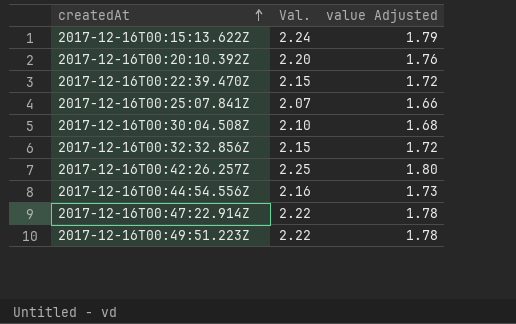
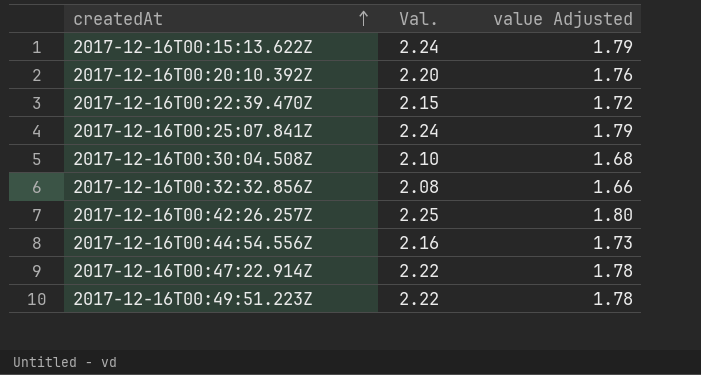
2017-12-16T00:25:07.841Z | Val.: 2.07 -> 2.24
2017-12-16T00:25:07.841Z | value Adjusted: 1.66 -> 1.79
2017-12-16T00:32:32.856Z | Val.: 2.15 -> 2.08
2017-12-16T00:32:32.856Z | value Adjusted: 1.72 -> 1.66

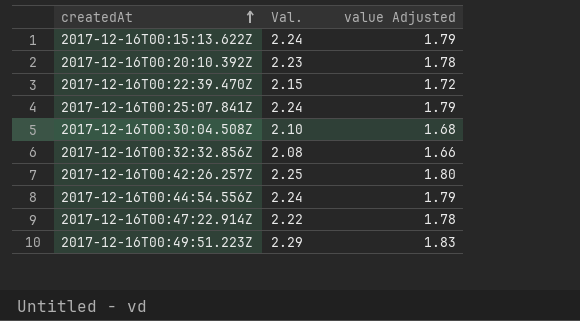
2017-12-16T00:20:10.392Z | Val.: 2.20 -> 2.23
2017-12-16T00:20:10.392Z | value Adjusted: 1.76 -> 1.78
2017-12-16T00:44:54.556Z | Val.: 2.16 -> 2.24
2017-12-16T00:44:54.556Z | value Adjusted: 1.73 -> 1.79
2017-12-16T00:49:51.223Z | Val.: 2.22 -> 2.29
2017-12-16T00:49:51.223Z | value Adjusted: 1.78 -> 1.83

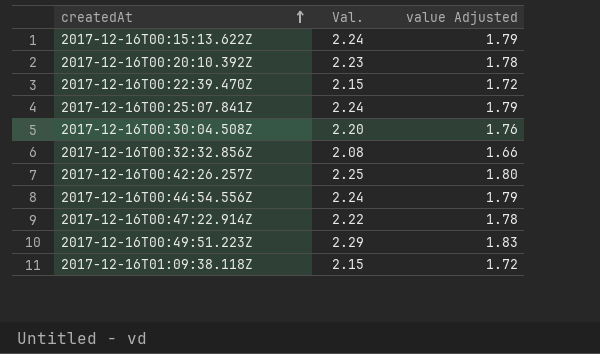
2017-12-16T00:30:04.508Z | Val.: 2.10 -> 2.20
2017-12-16T00:30:04.508Z | value Adjusted: 1.68 -> 1.76
row 2017-12-16T01:09:38.118Z: none -> 2.15 | 1.72

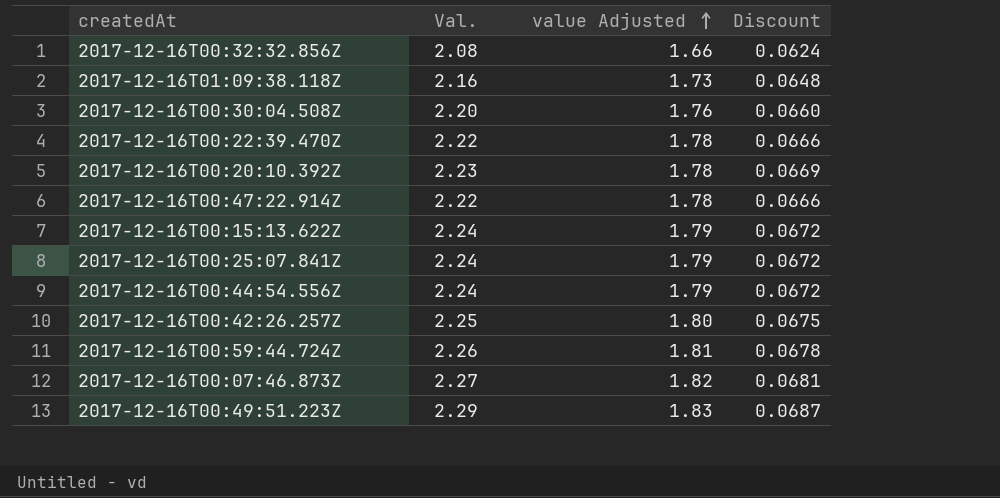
row order: createdAt ascending -> value Adjusted ascending
column Discount | formula: none -> [Val.] * 0.03
2017-12-16T01:09:38.118Z | Val.: 2.15 -> 2.16
2017-12-16T01:09:38.118Z | value Adjusted: 1.72 -> 1.73
2017-12-16T00:22:39.470Z | Val.: 2.15 -> 2.22
2017-12-16T00:22:39.470Z | value Adjusted: 1.72 -> 1.78
row 2017-12-16T00:59:44.724Z: none -> 2.26 | 1.81 | 0.0678
row 2017-12-16T00:07:46.873Z: none -> 2.27 | 1.82 | 0.0681

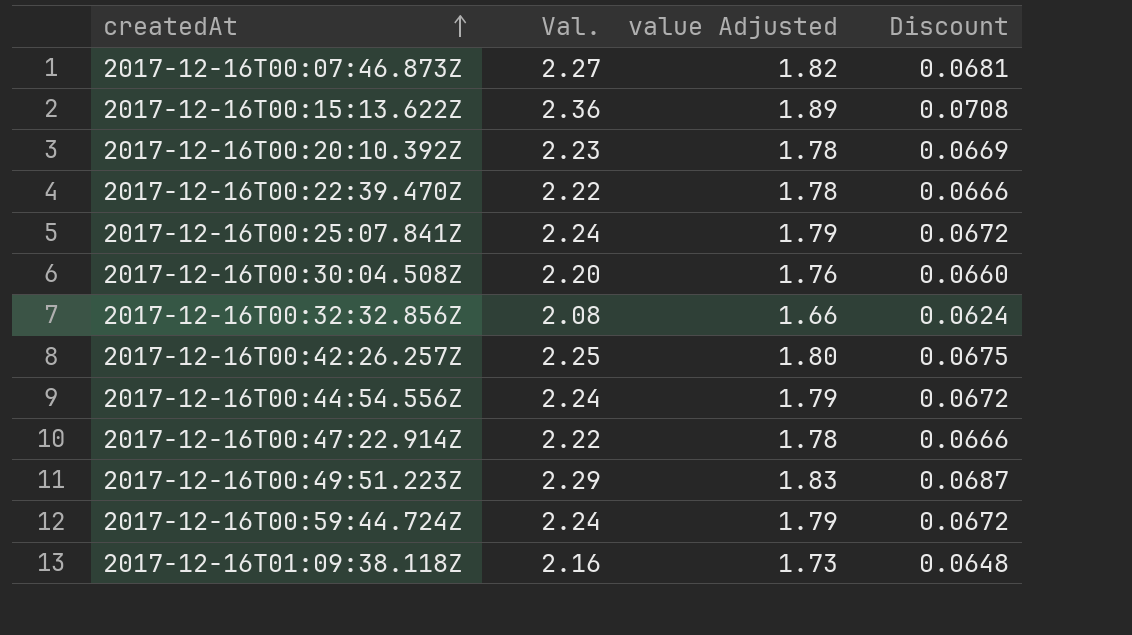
row order: value Adjusted ascending -> createdAt ascending
2017-12-16T00:15:13.622Z | Val.: 2.24 -> 2.36
2017-12-16T00:15:13.622Z | value Adjusted: 1.79 -> 1.89
2017-12-16T00:15:13.622Z | Discount: 0.0672 -> 0.0708
2017-12-16T00:59:44.724Z | Val.: 2.26 -> 2.24
2017-12-16T00:59:44.724Z | value Adjusted: 1.81 -> 1.79
2017-12-16T00:59:44.724Z | Discount: 0.0678 -> 0.0672

